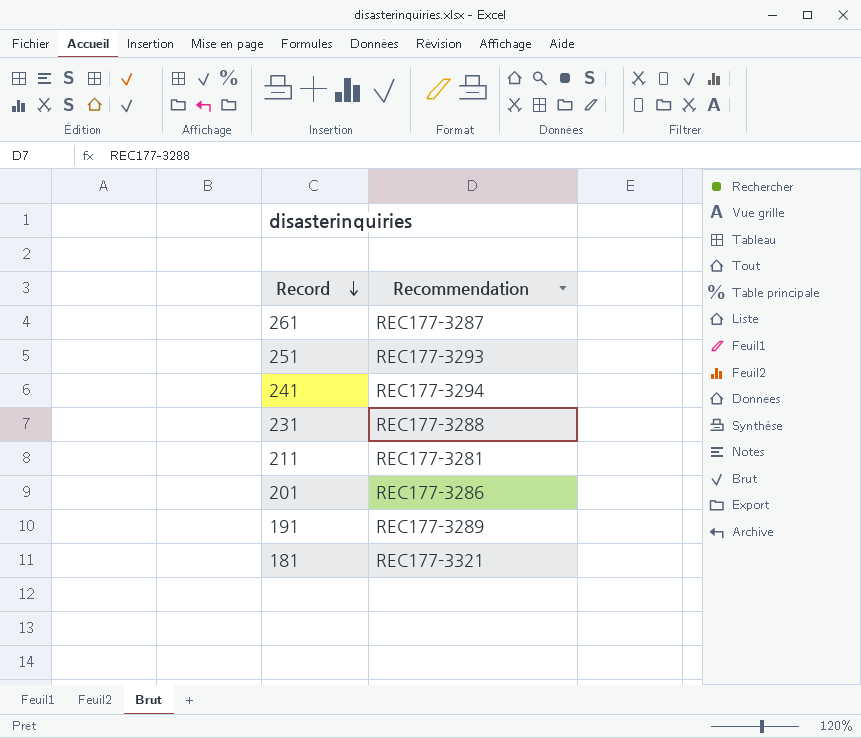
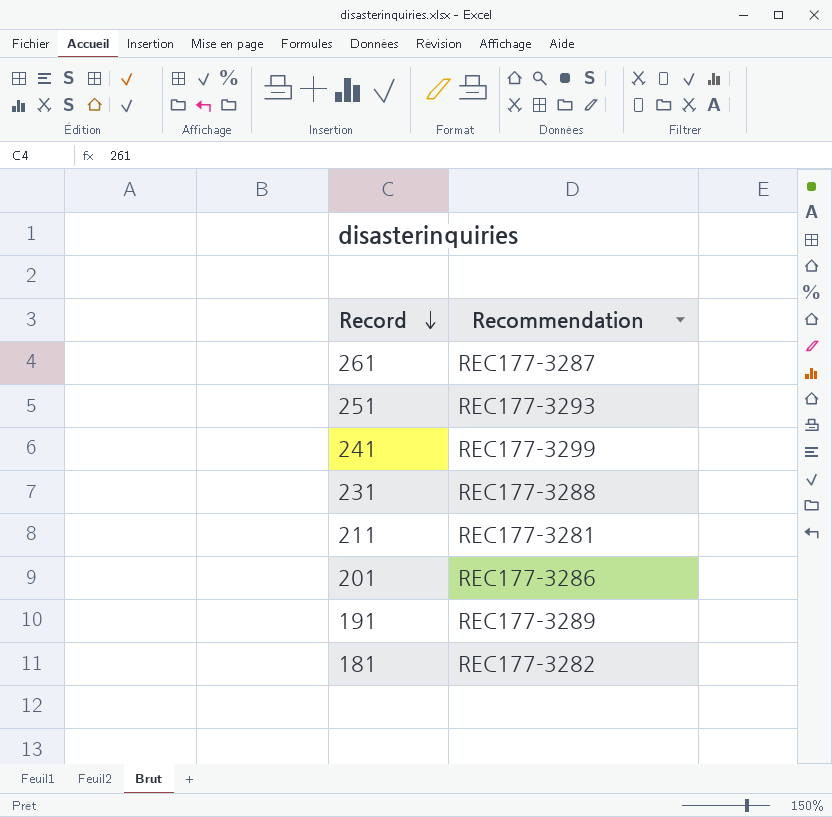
241 | Recommendation: REC177-3294 -> REC177-3299
181 | Recommendation: REC177-3321 -> REC177-3282

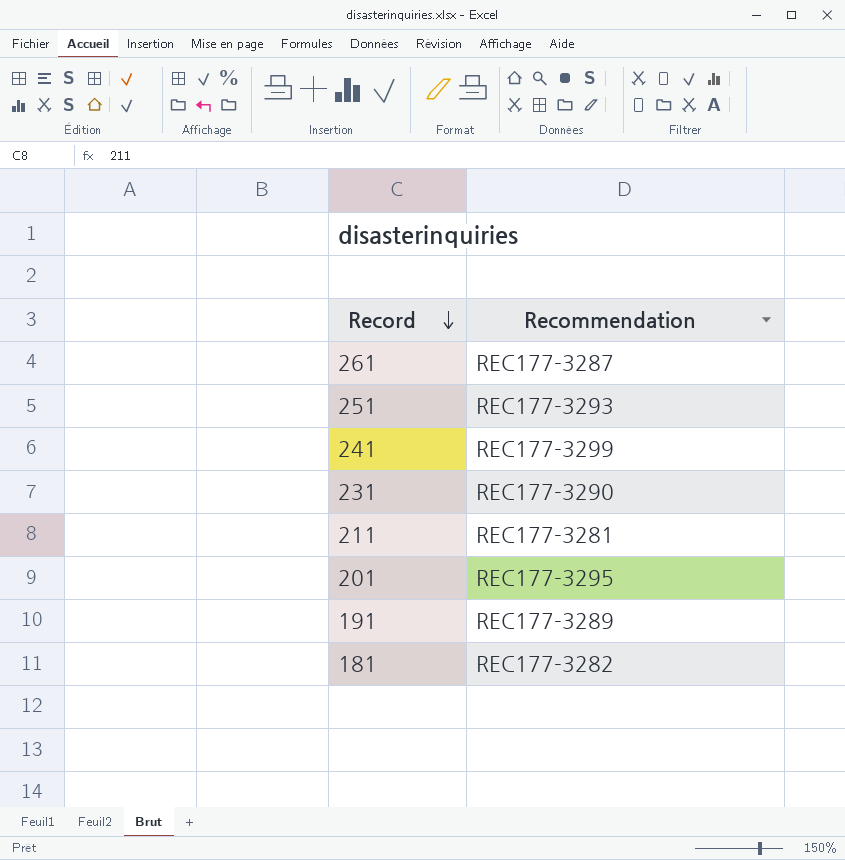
231 | Recommendation: REC177-3288 -> REC177-3290
201 | Recommendation: REC177-3286 -> REC177-3295

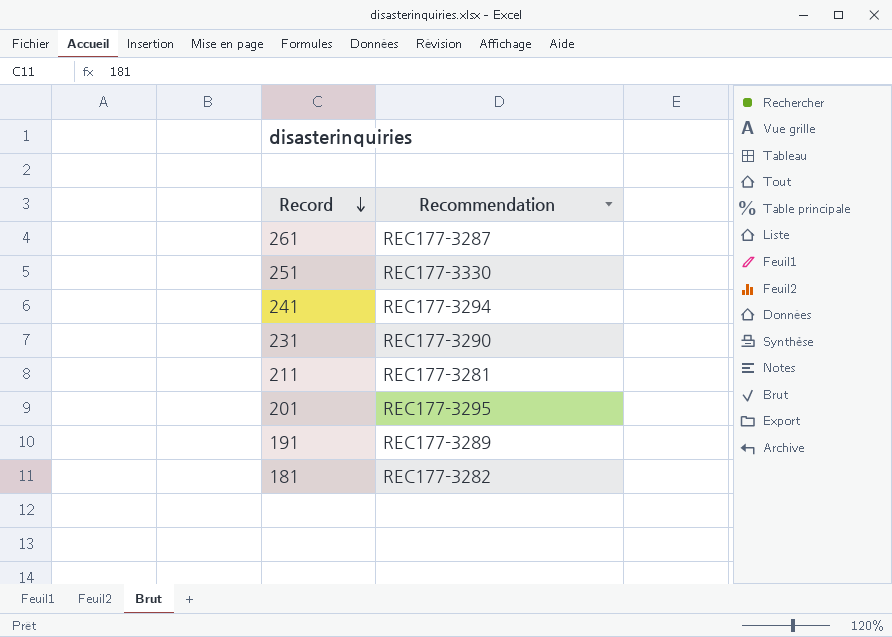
251 | Recommendation: REC177-3293 -> REC177-3330
241 | Recommendation: REC177-3299 -> REC177-3294

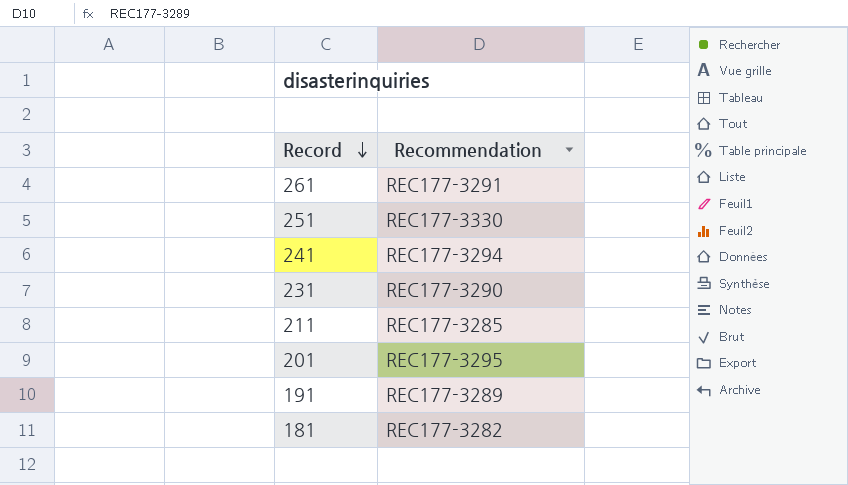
261 | Recommendation: REC177-3287 -> REC177-3291
211 | Recommendation: REC177-3281 -> REC177-3285

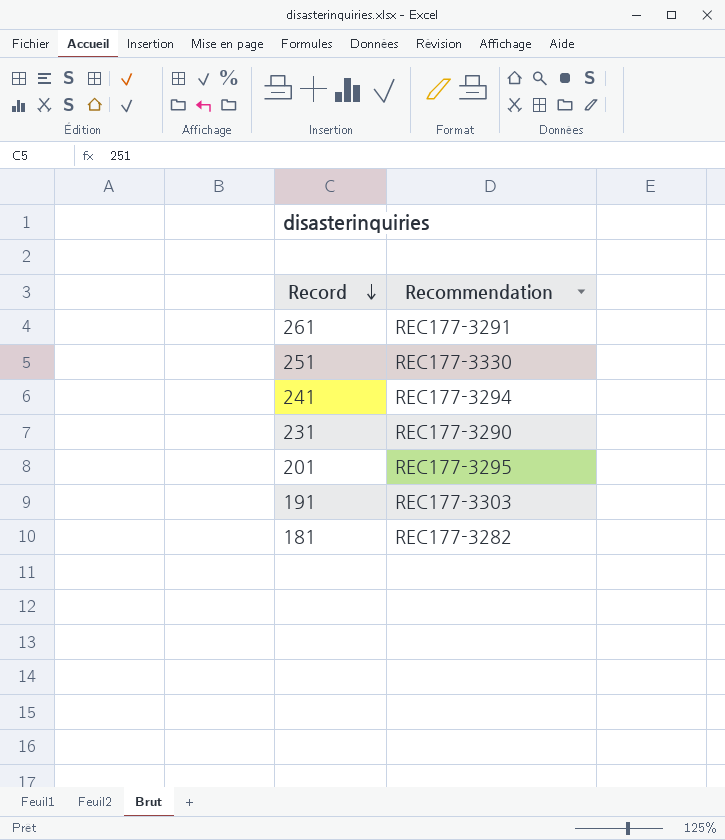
row 211: REC177-3285 -> none
191 | Recommendation: REC177-3289 -> REC177-3303

